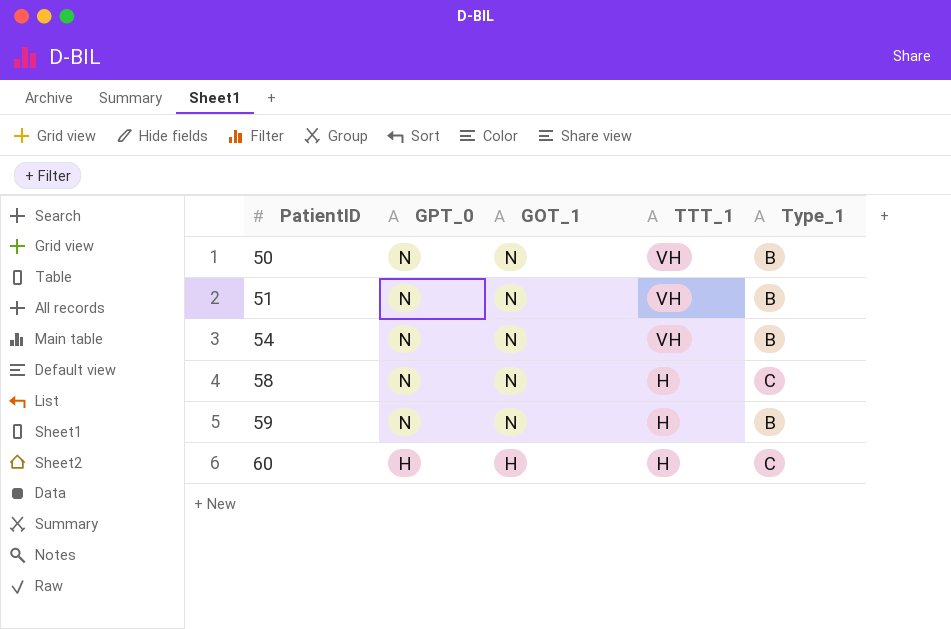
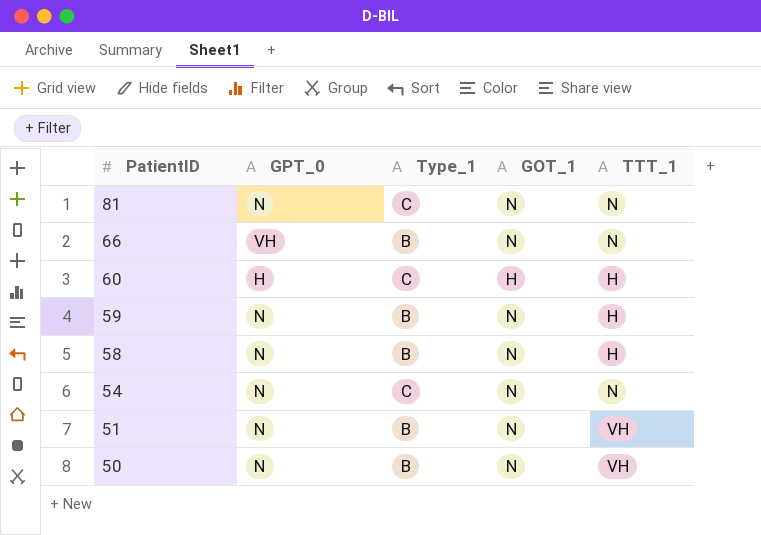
row order: PatientID ascending -> PatientID descending
column Type_1 | position: 5 -> 3
row 81: none -> N | C | N | N
row 66: none -> VH | B | N | N
58 | Type_1: C -> B
54 | Type_1: B -> C
54 | TTT_1: VH -> N

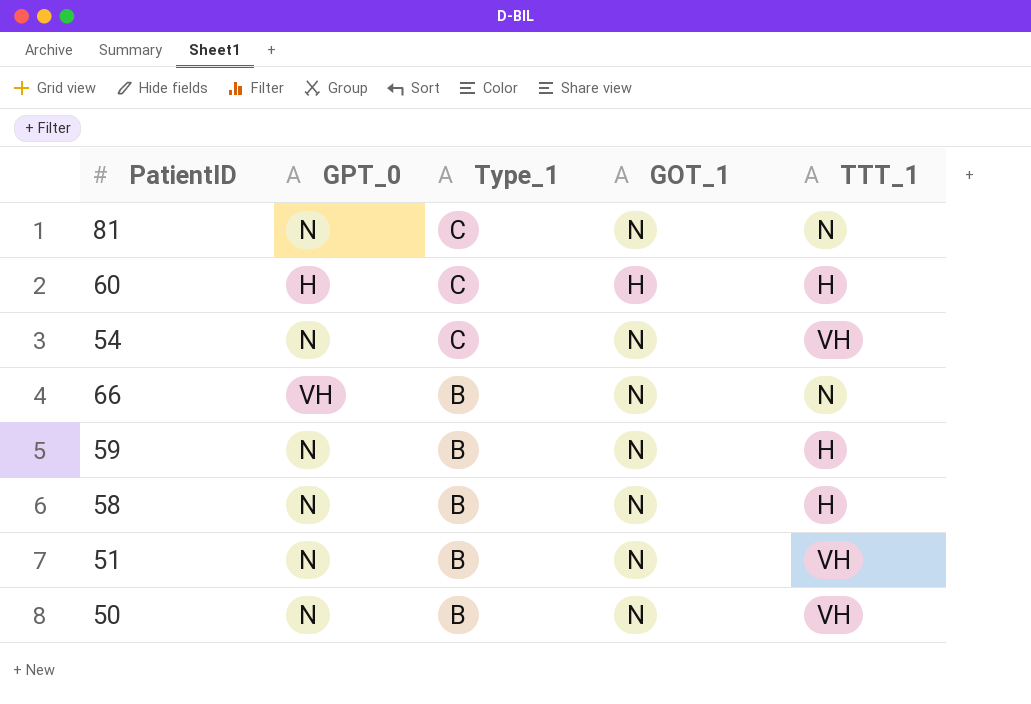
row order: PatientID descending -> Type_1 descending
54 | TTT_1: N -> VH

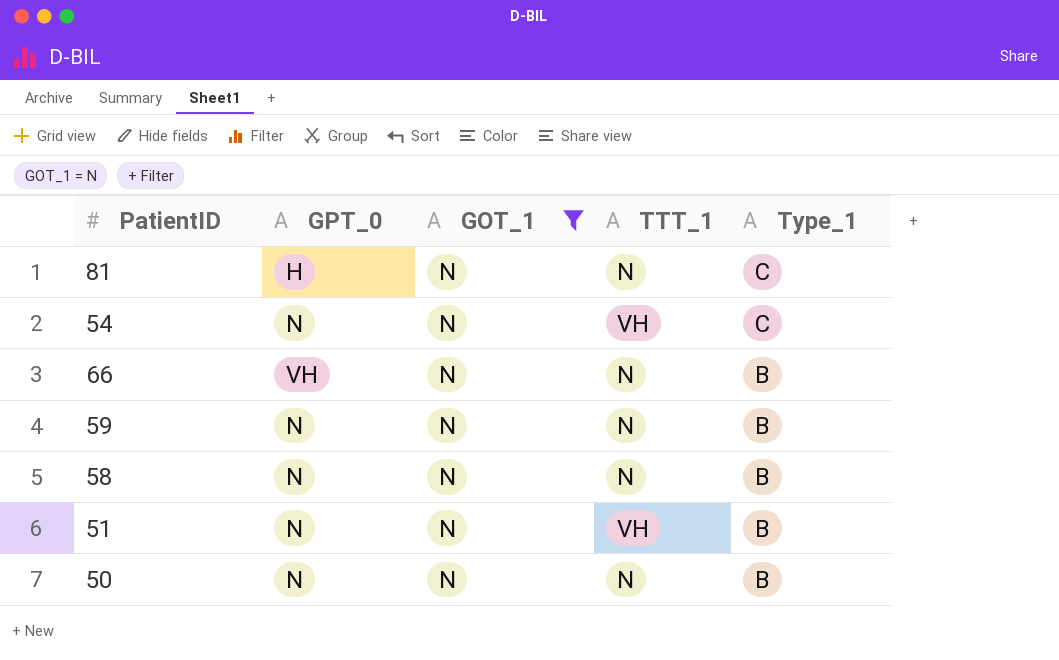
filter: none -> GOT_1 = N
column Type_1 | position: 3 -> 5
81 | GPT_0: N -> H
59 | TTT_1: H -> N
58 | TTT_1: H -> N
50 | TTT_1: VH -> N

